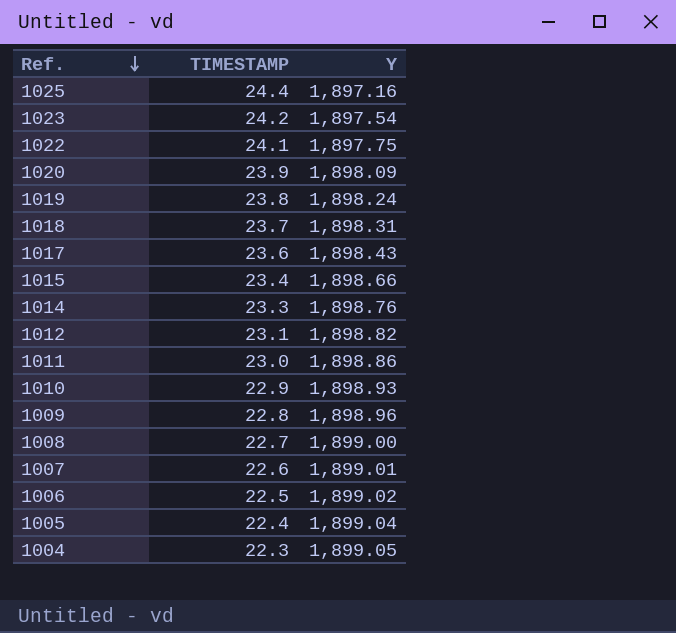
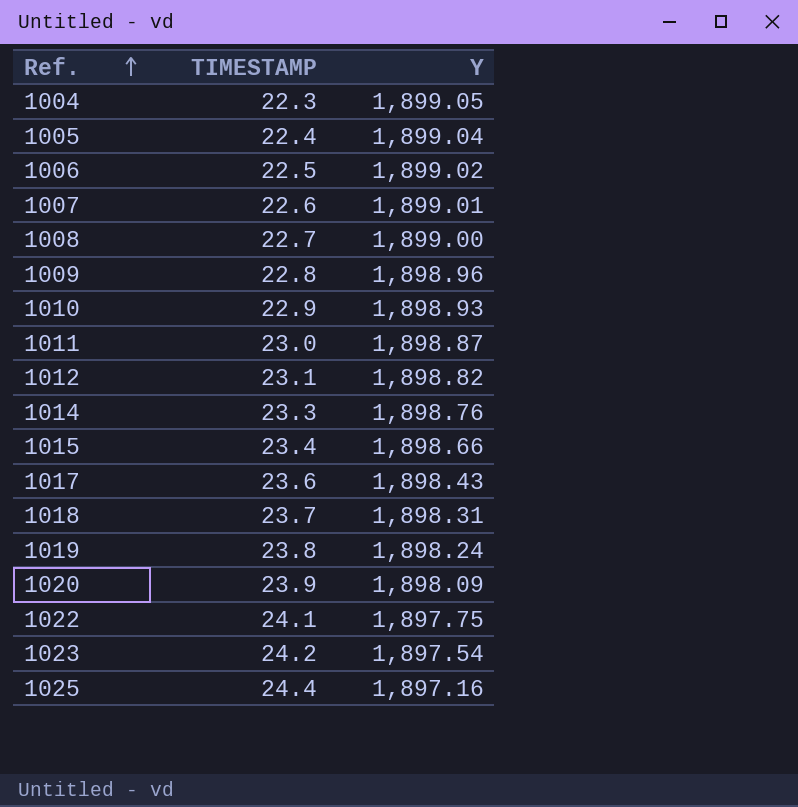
row order: Ref. descending -> Ref. ascending
1011 | Y: 1,898.86 -> 1,898.87

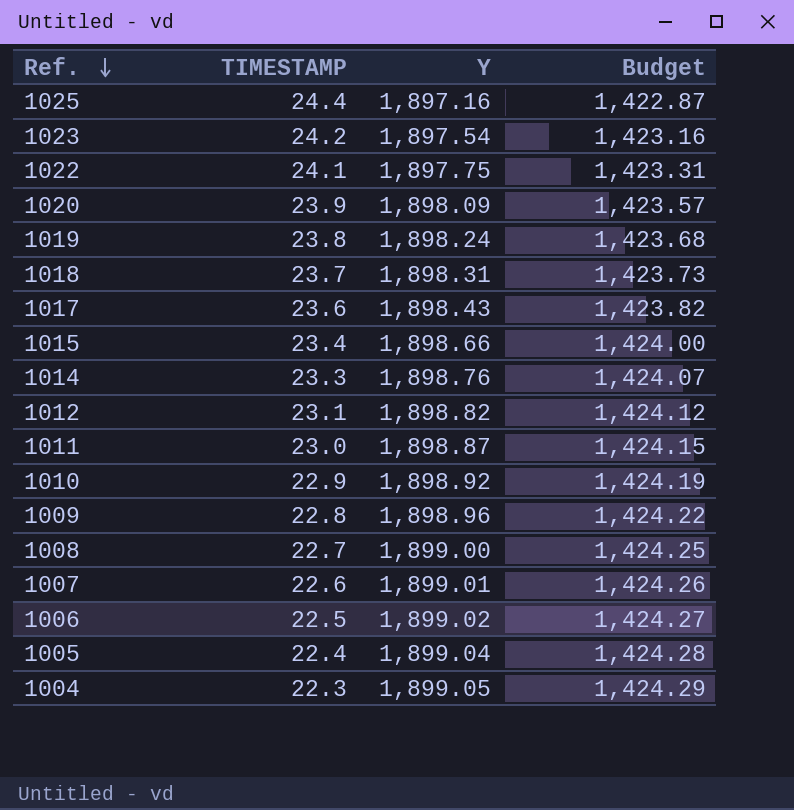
row order: Ref. ascending -> Ref. descending
column Budget | formula: none -> [Y] * 0.75
1010 | Y: 1,898.93 -> 1,898.92

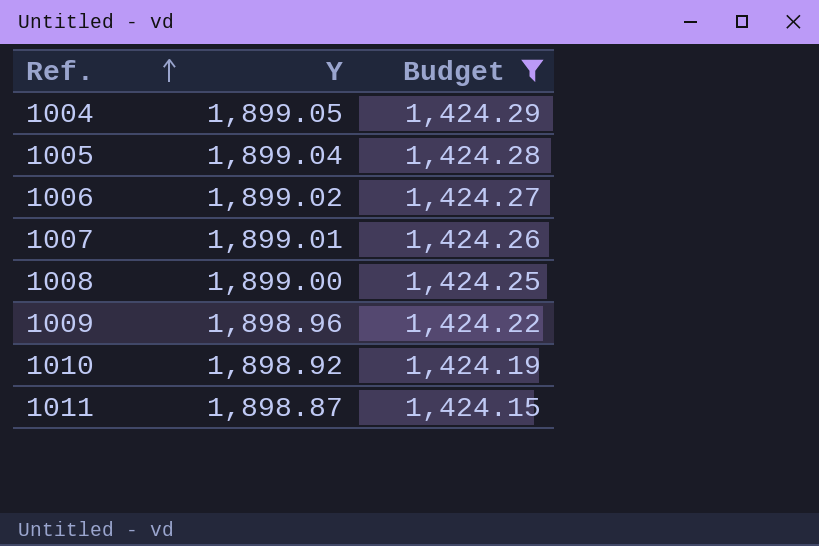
filter: none -> Budget >= 1,424.15
row order: Ref. descending -> Ref. ascending
column TIMESTAMP | position: 2 -> none

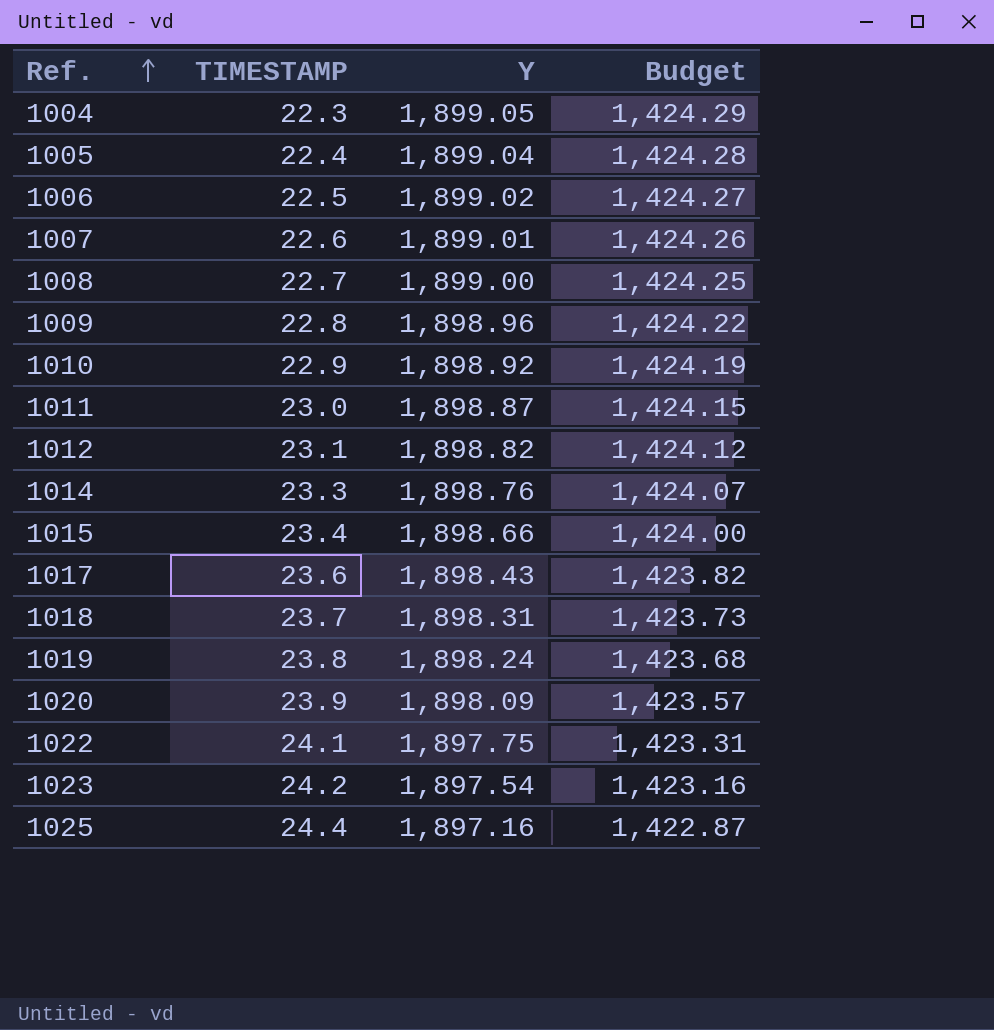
filter: Budget >= 1,424.15 -> none
column TIMESTAMP | position: none -> 2

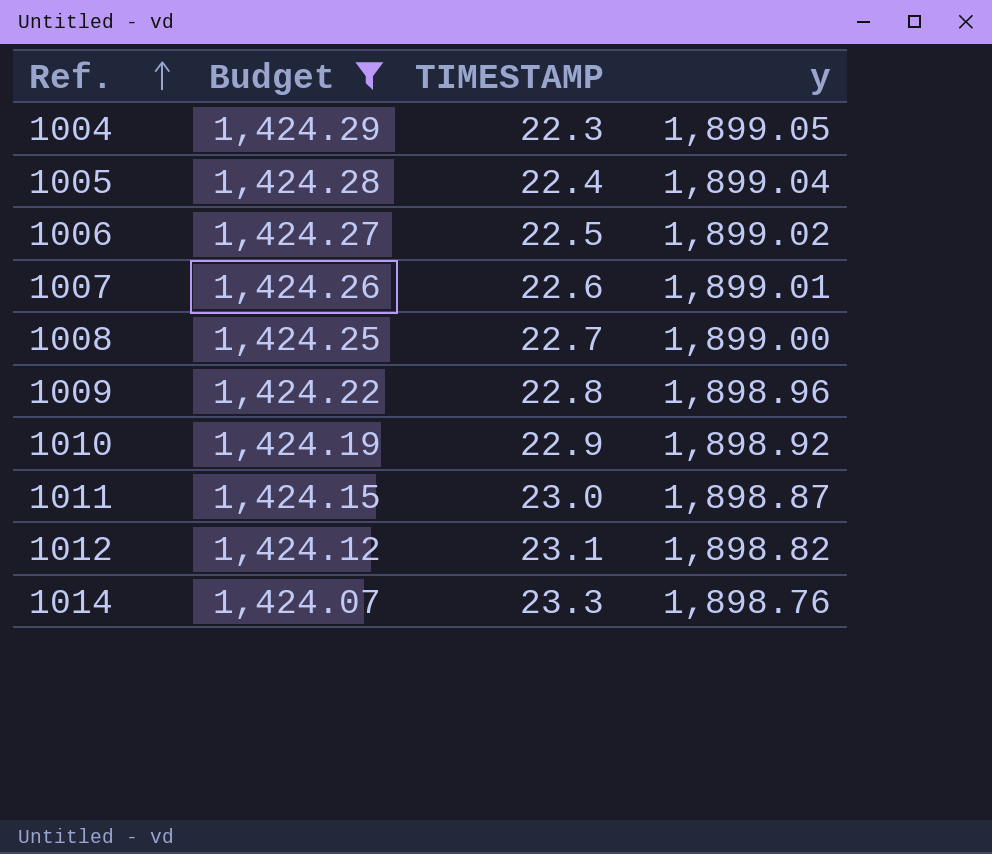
filter: none -> Budget >= 1,424.07
column Budget | position: 4 -> 2
column name: Y -> y

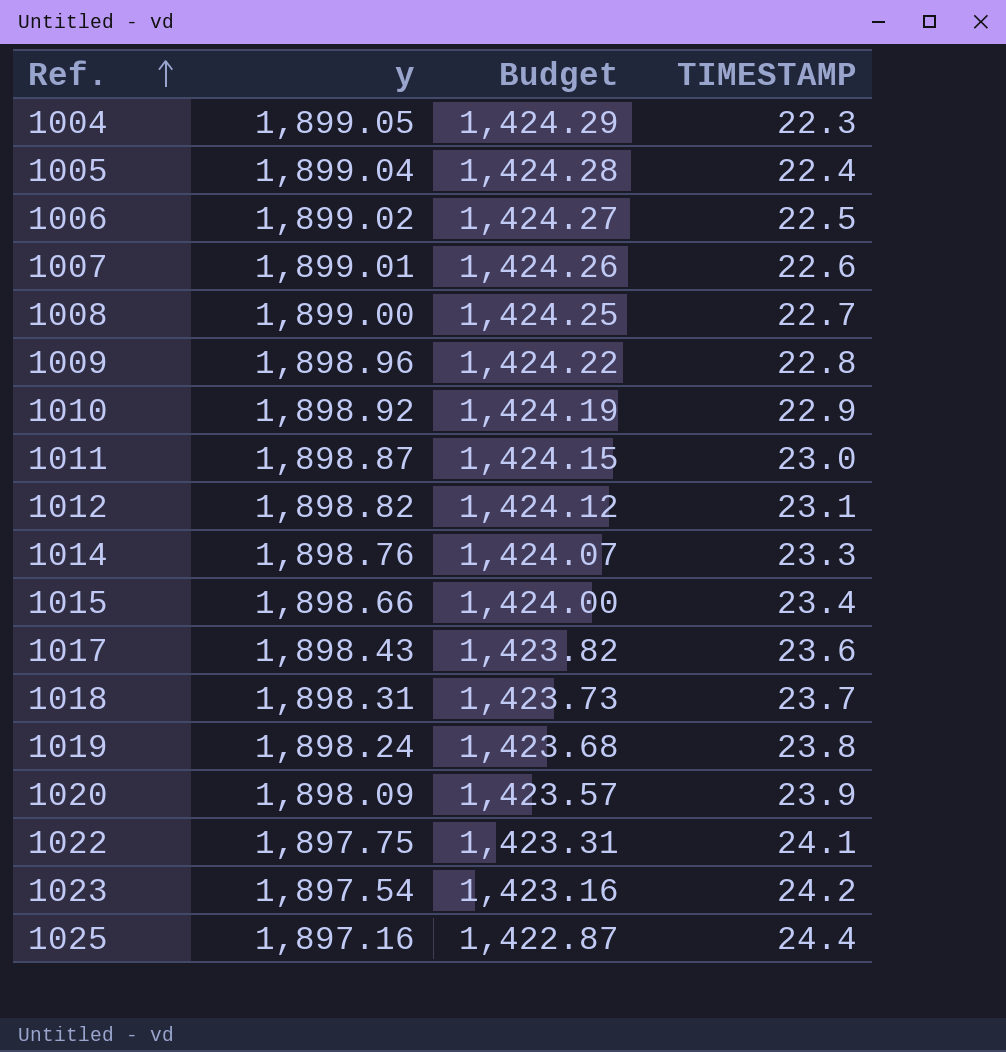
filter: Budget >= 1,424.07 -> none
column y | position: 4 -> 2

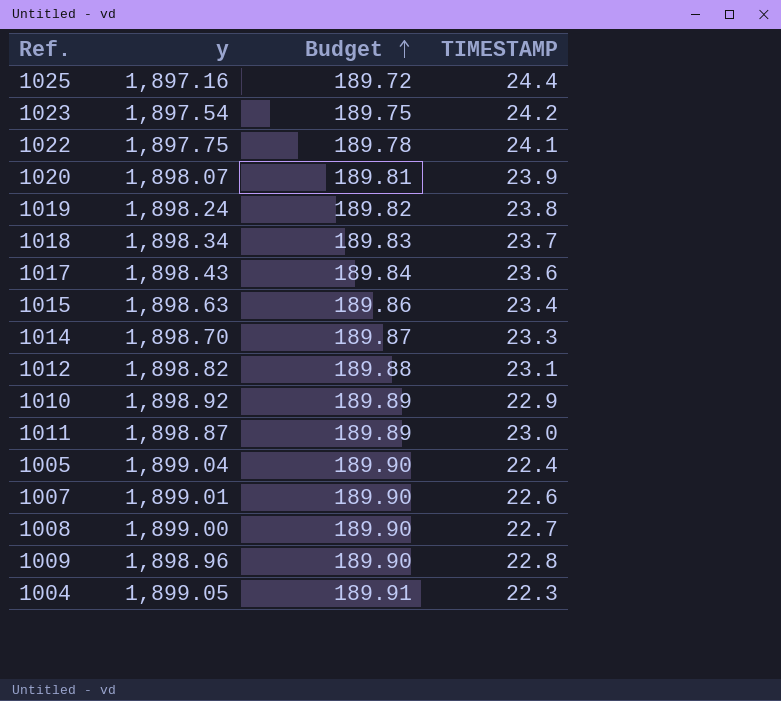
row order: Ref. ascending -> Budget ascending
column Budget | formula: [y] * 0.75 -> [y] * 0.1
row 1006: 1,899.02 | 1,424.27 | 22.5 -> none
1020 | y: 1,898.09 -> 1,898.07
1018 | y: 1,898.31 -> 1,898.34
1015 | y: 1,898.66 -> 1,898.63
1014 | y: 1,898.76 -> 1,898.70

